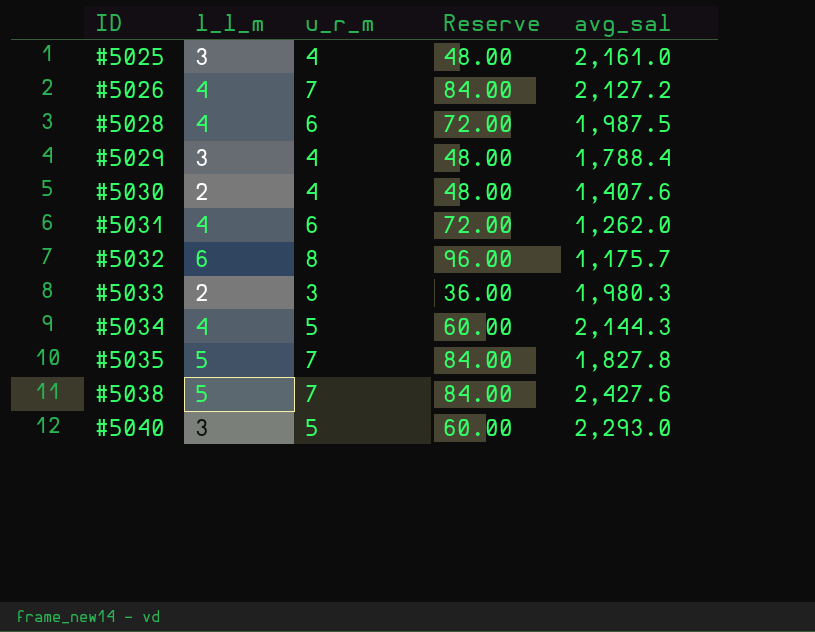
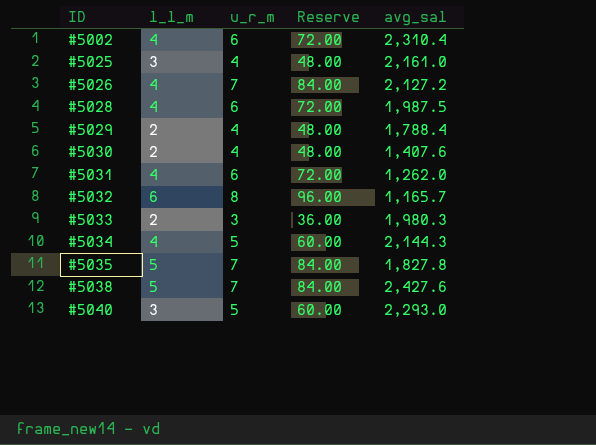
row #5002: none -> 4 | 6 | 72.00 | 2,310.4
#5029 | l_l_m: 3 -> 2
#5032 | avg_sal: 1,175.7 -> 1,165.7

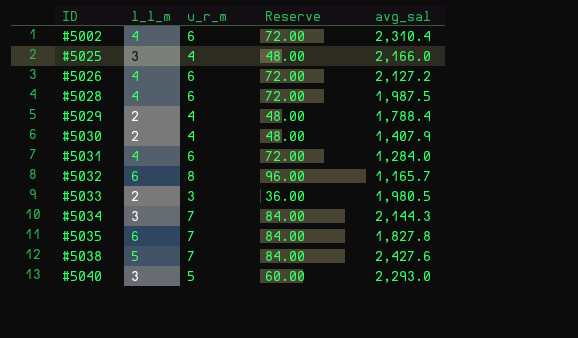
#5025 | avg_sal: 2,161.0 -> 2,166.0
#5026 | u_r_m: 7 -> 6
#5026 | Reserve: 84.00 -> 72.00
#5030 | avg_sal: 1,407.6 -> 1,407.9
#5031 | avg_sal: 1,262.0 -> 1,284.0
#5033 | avg_sal: 1,980.3 -> 1,980.5
#5034 | l_l_m: 4 -> 3
#5034 | u_r_m: 5 -> 7
#5034 | Reserve: 60.00 -> 84.00
#5035 | l_l_m: 5 -> 6

